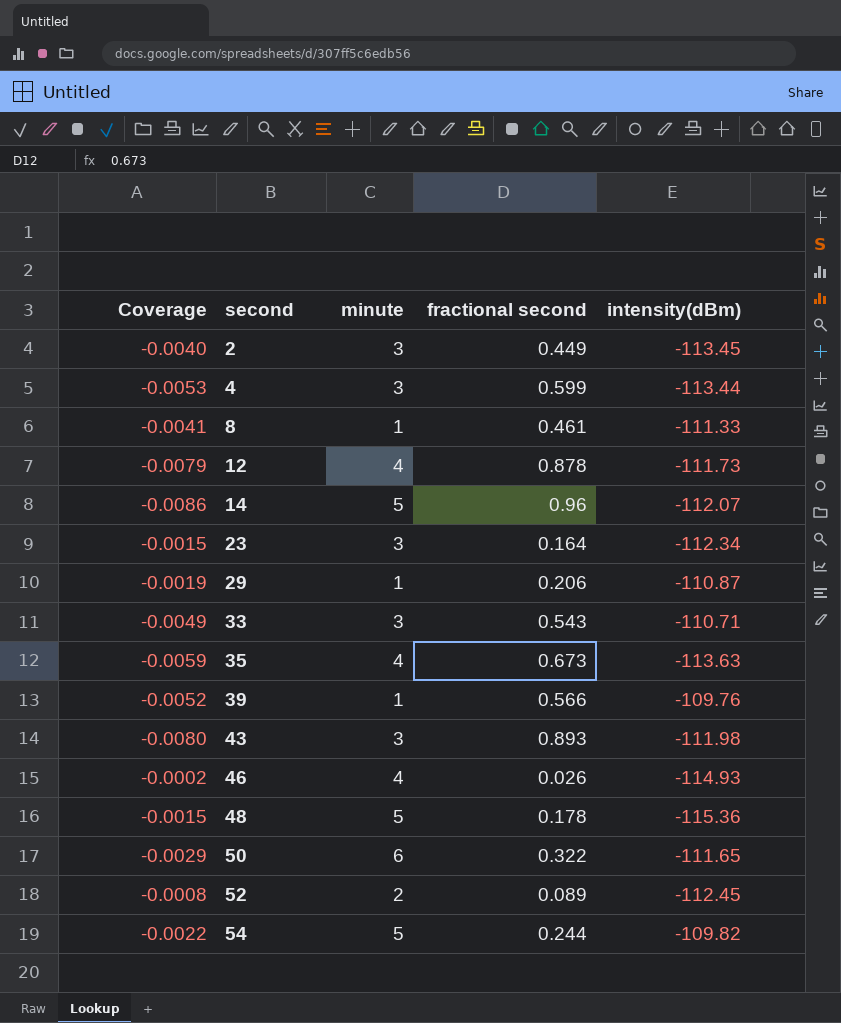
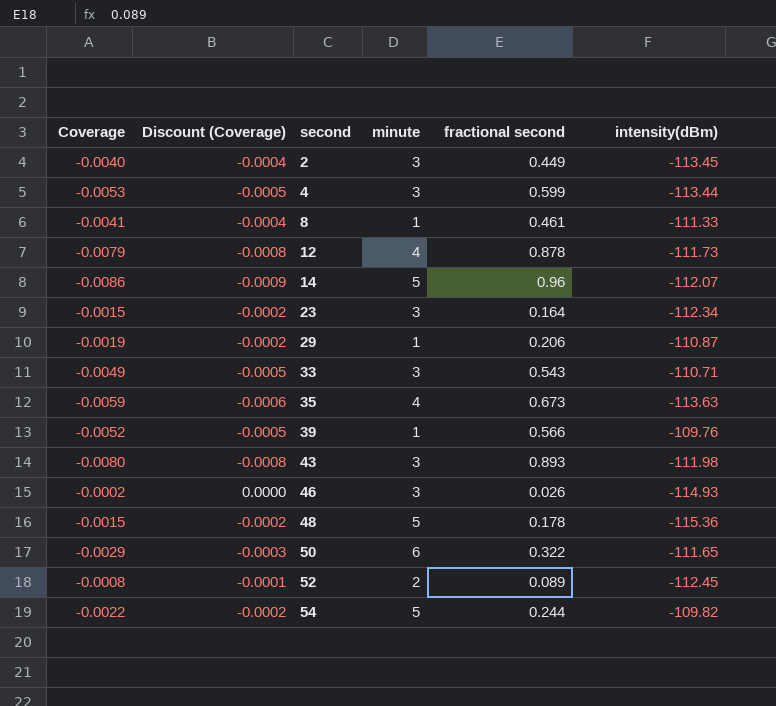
column Discount (Coverage) | formula: none -> [Coverage] * 0.1
46 | minute: 4 -> 3

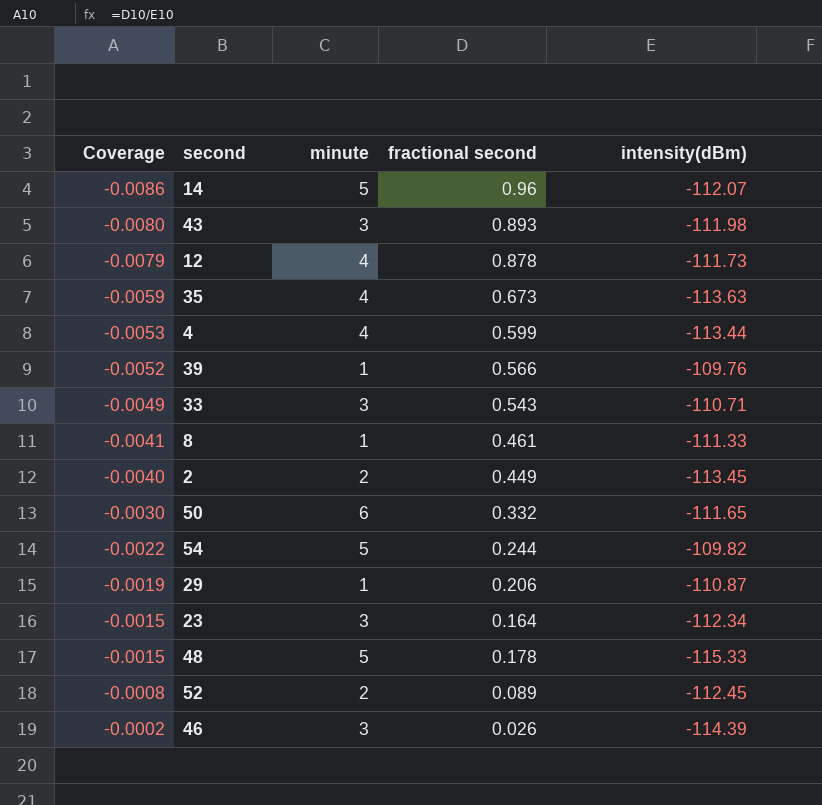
row order: second ascending -> Coverage ascending
column Discount (Coverage) | formula: [Coverage] * 0.1 -> none
4 | minute: 3 -> 4
2 | minute: 3 -> 2
50 | Coverage: -0.0029 -> -0.0030
50 | fractional second: 0.322 -> 0.332
48 | intensity(dBm): -115.36 -> -115.33
46 | intensity(dBm): -114.93 -> -114.39

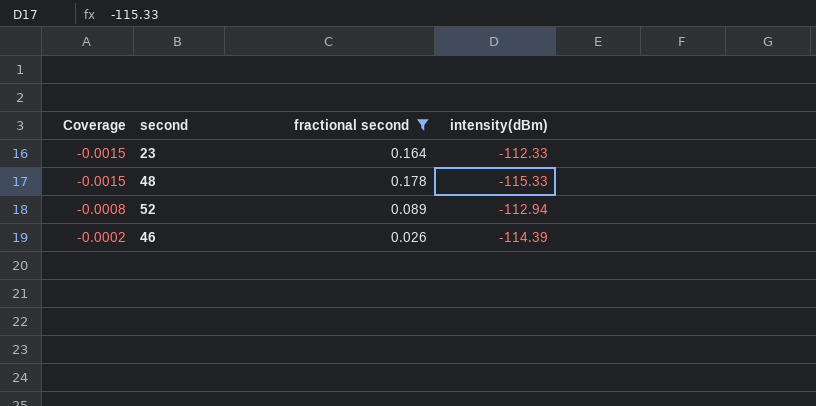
filter: none -> fractional second <= 0.178
column minute | position: 3 -> none
23 | intensity(dBm): -112.34 -> -112.33
52 | intensity(dBm): -112.45 -> -112.94

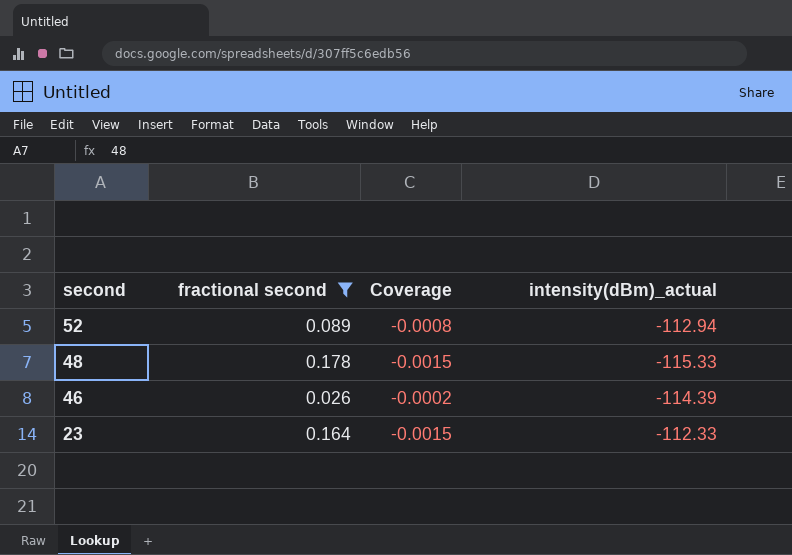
row order: Coverage ascending -> second descending
column Coverage | position: 1 -> 3
column name: intensity(dBm) -> intensity(dBm)_actual

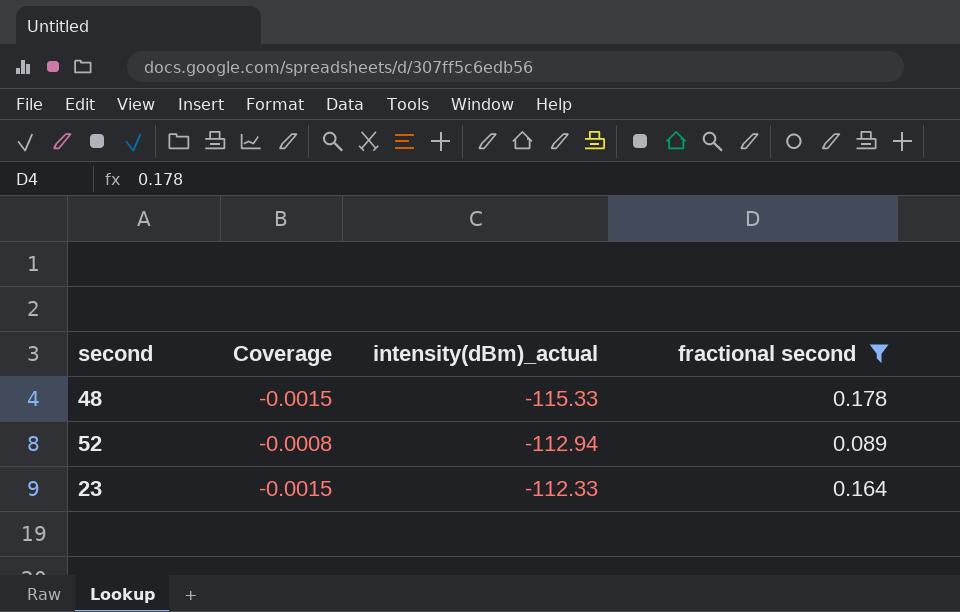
row order: second descending -> intensity(dBm)_actual ascending
column fractional second | position: 2 -> 4
row 46: 0.026 | -0.0002 | -114.39 -> none

